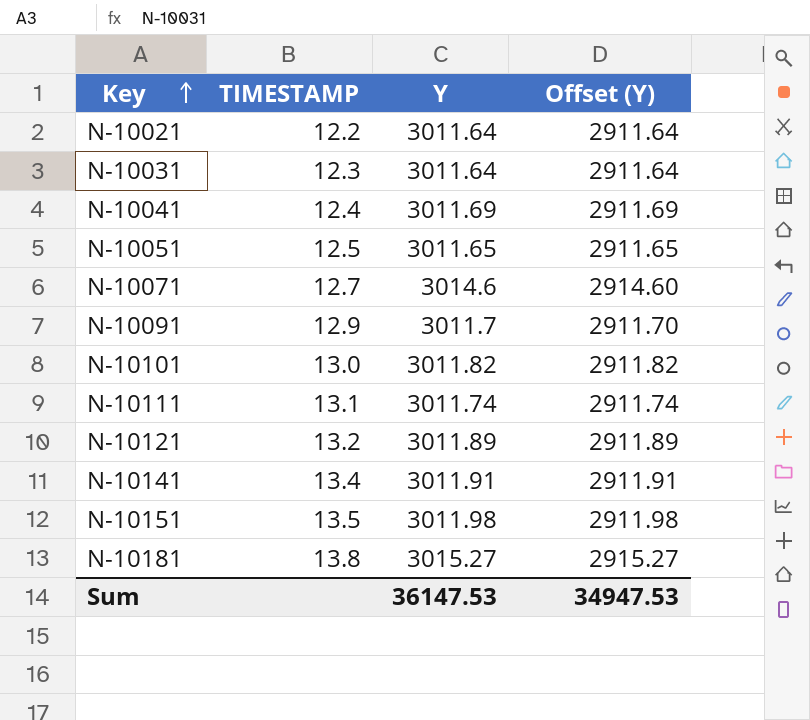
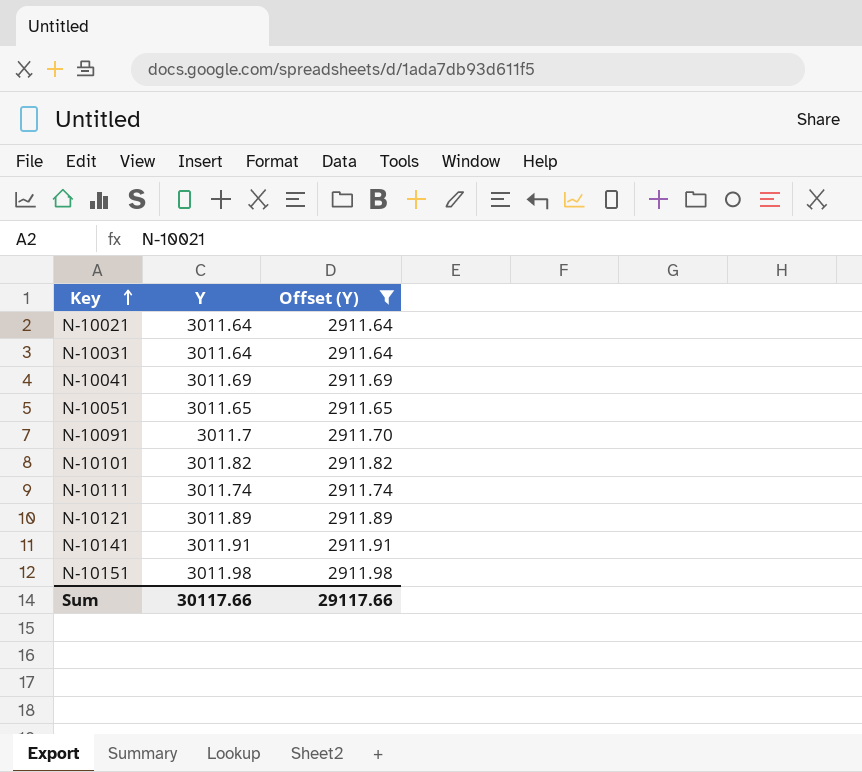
filter: none -> Offset (Y) <= 2911.98
column TIMESTAMP | position: 2 -> none
Sum | Y: 36147.53 -> 30117.66
Sum | Offset (Y): 34947.53 -> 29117.66

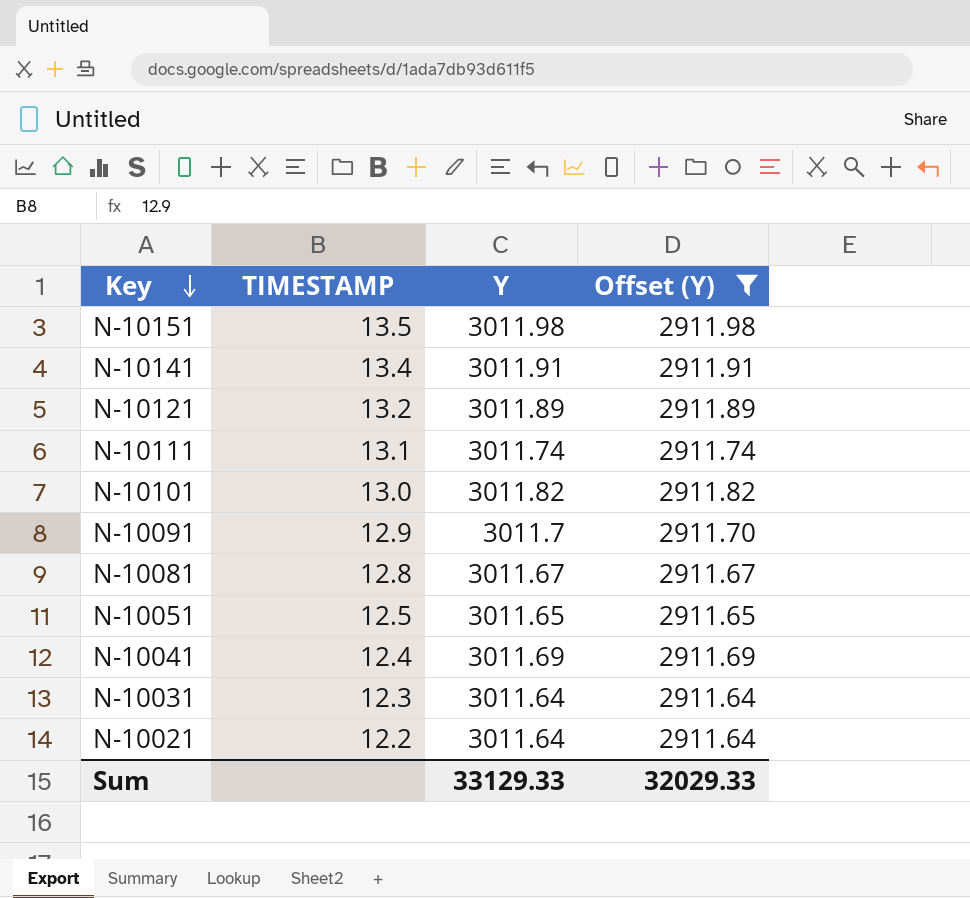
row order: Key ascending -> Key descending
column TIMESTAMP | position: none -> 2
row N-10081: none -> 12.8 | 3011.67 | 2911.67
Sum | Y: 30117.66 -> 33129.33
Sum | Offset (Y): 29117.66 -> 32029.33

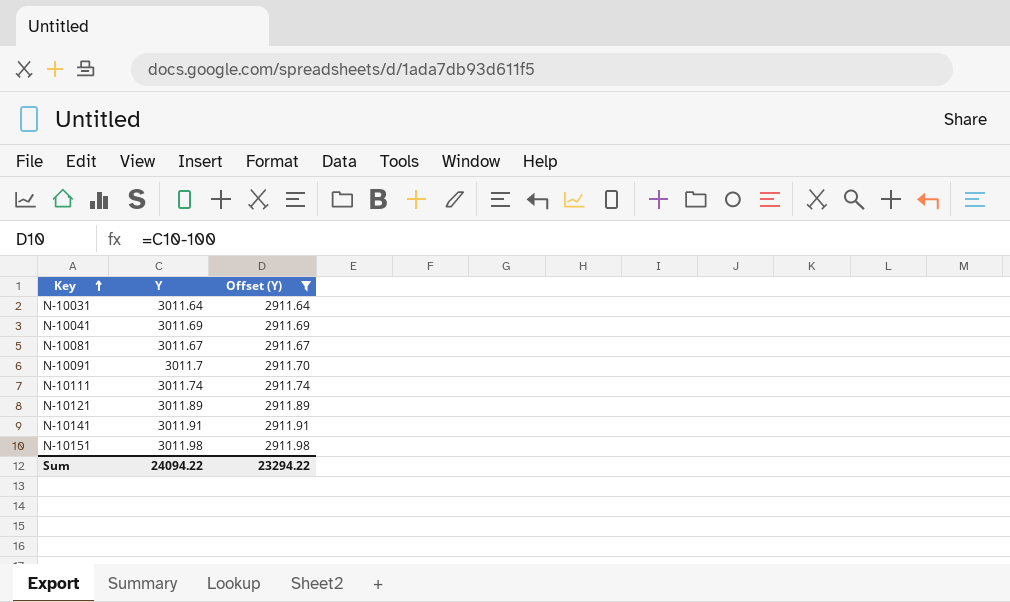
row order: Key descending -> Key ascending
column TIMESTAMP | position: 2 -> none
row N-10101: 13.0 | 3011.82 | 2911.82 -> none
row N-10051: 12.5 | 3011.65 | 2911.65 -> none
row N-10021: 12.2 | 3011.64 | 2911.64 -> none
Sum | Y: 33129.33 -> 24094.22
Sum | Offset (Y): 32029.33 -> 23294.22

